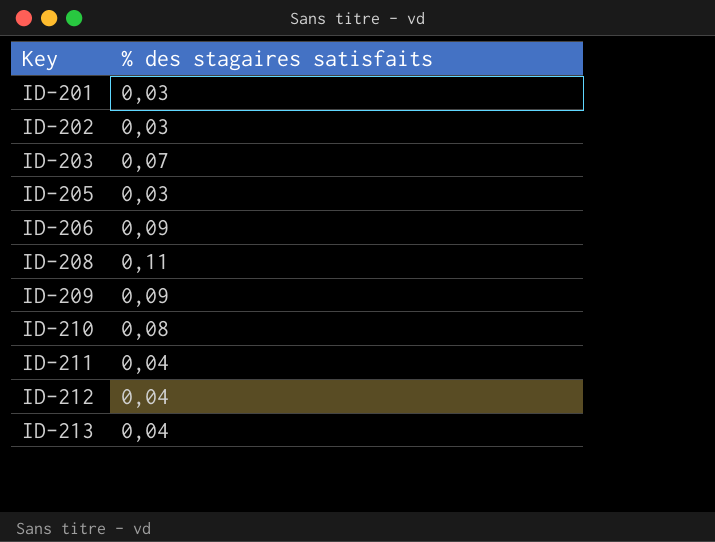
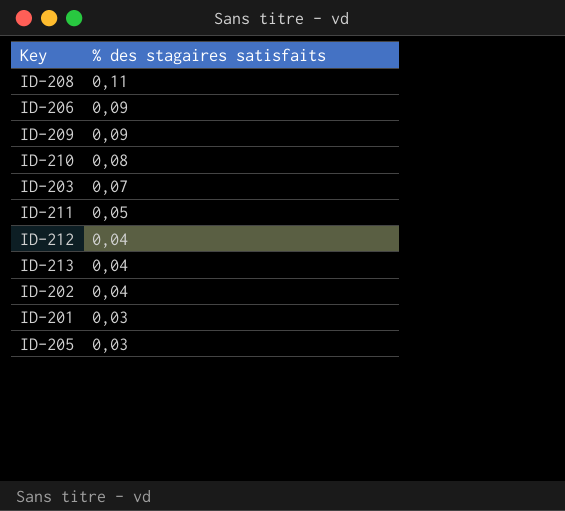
row order: Key ascending -> % des stagaires satisfaits descending
ID-211 | % des stagaires satisfaits: 0,04 -> 0,05
ID-202 | % des stagaires satisfaits: 0,03 -> 0,04

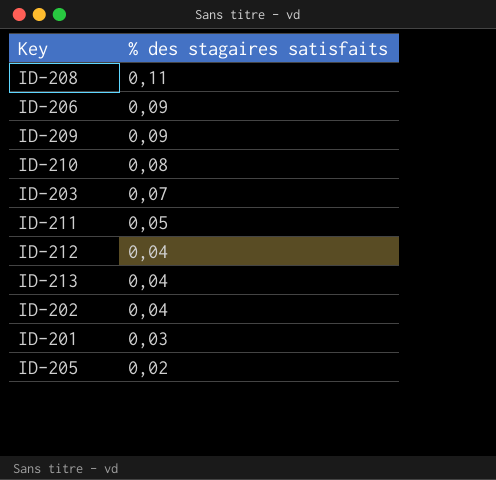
ID-205 | % des stagaires satisfaits: 0,03 -> 0,02

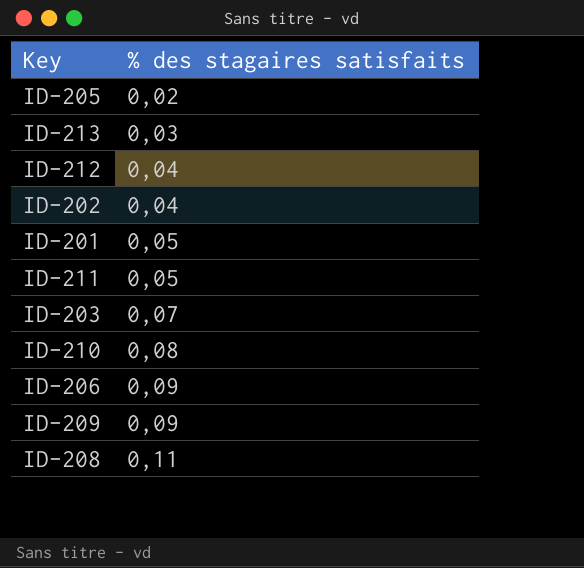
row order: % des stagaires satisfaits descending -> % des stagaires satisfaits ascending
ID-213 | % des stagaires satisfaits: 0,04 -> 0,03
ID-201 | % des stagaires satisfaits: 0,03 -> 0,05

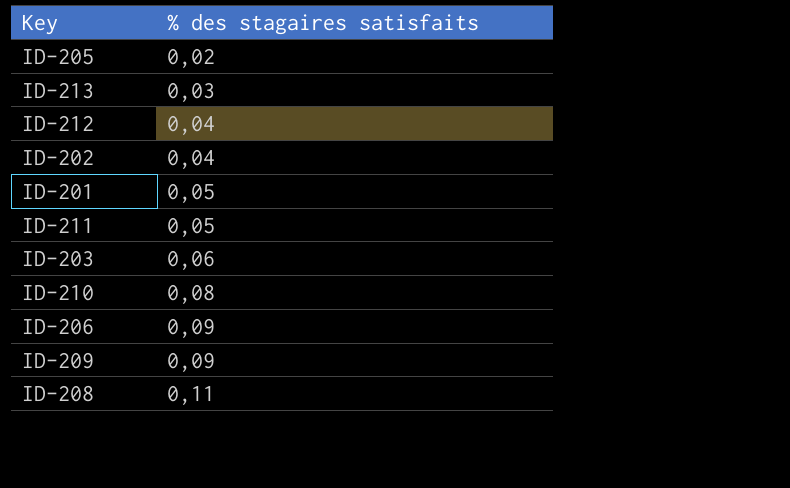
ID-203 | % des stagaires satisfaits: 0,07 -> 0,06

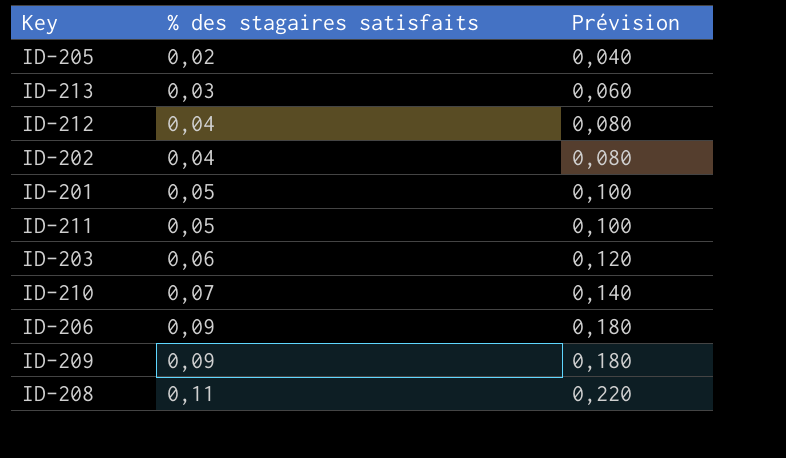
column Prévision | formula: none -> [% des stagaires satisfaits] * 2
ID-210 | % des stagaires satisfaits: 0,08 -> 0,07

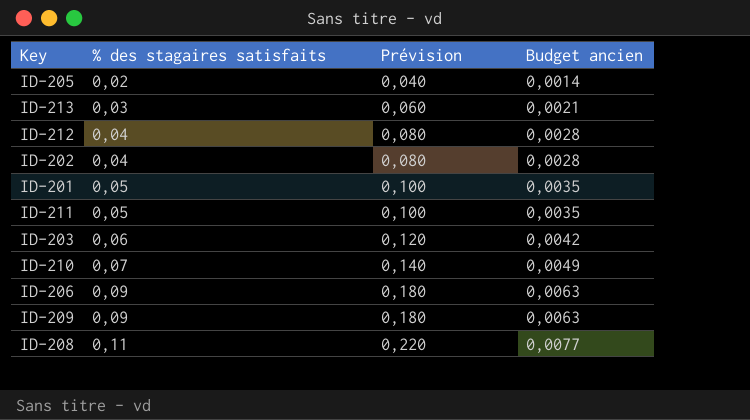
column Budget ancien | formula: none -> [% des stagaires satisfaits] * 0,07

